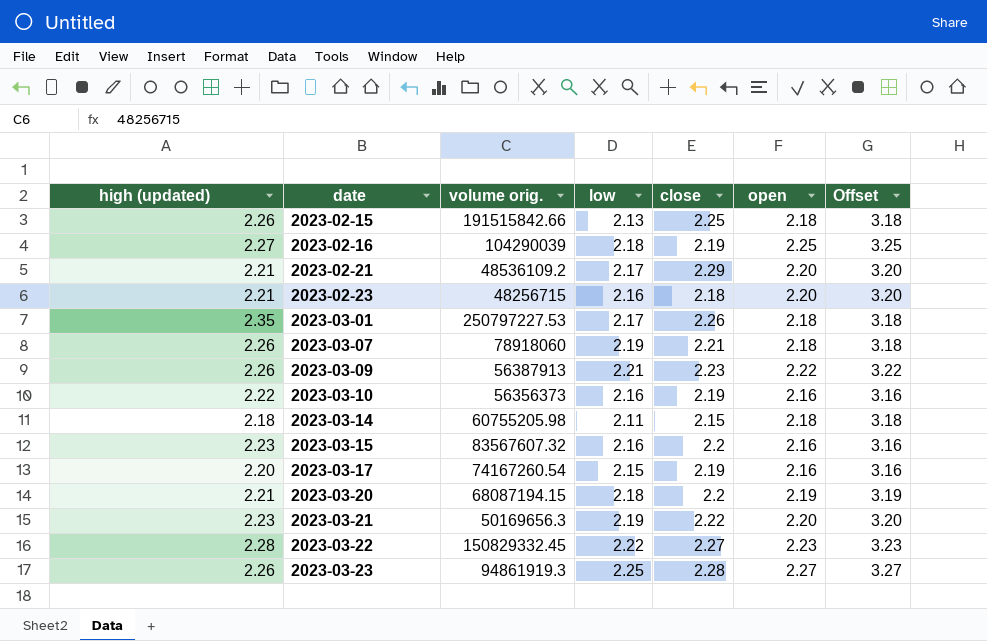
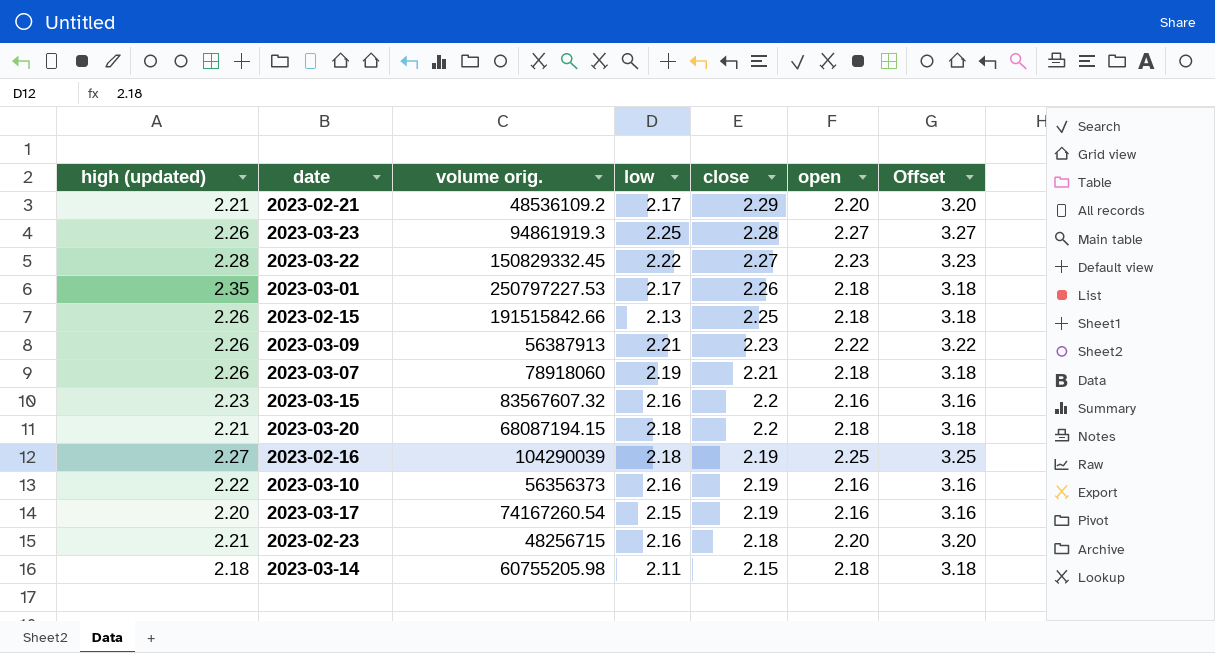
row order: date ascending -> close descending
row 2023-03-21: 2.23 | 50169656.3 | 2.19 | 2.22 | 2.20 | 3.20 -> none
2023-03-20 | open: 2.19 -> 2.18
2023-03-20 | Offset: 3.19 -> 3.18

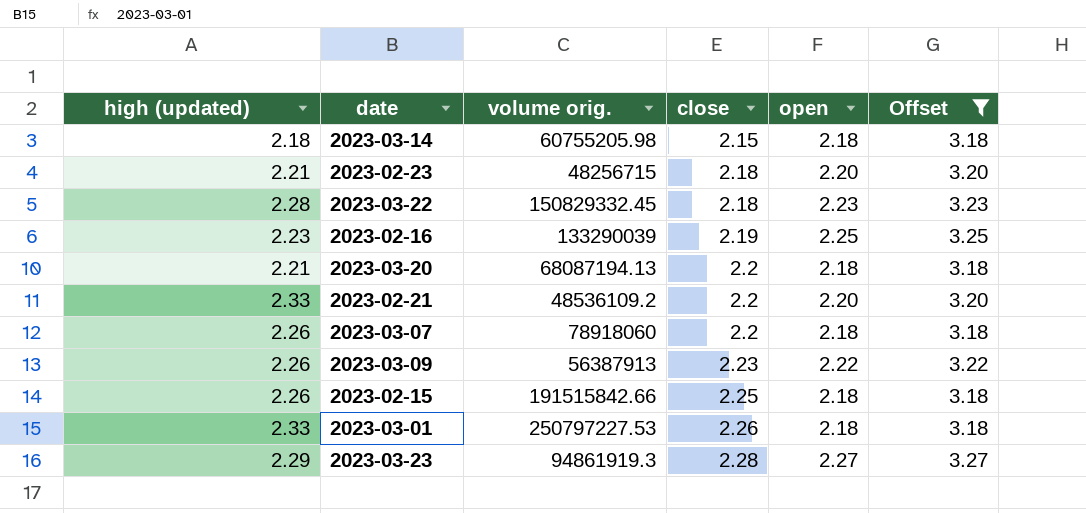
filter: none -> Offset != 3.16
row order: close descending -> close ascending
column low | position: 4 -> none
2023-03-22 | close: 2.27 -> 2.18
2023-02-16 | high (updated): 2.27 -> 2.23
2023-02-16 | volume orig.: 104290039 -> 133290039
2023-03-20 | volume orig.: 68087194.15 -> 68087194.13
2023-02-21 | high (updated): 2.21 -> 2.33
2023-02-21 | close: 2.29 -> 2.2
2023-03-07 | close: 2.21 -> 2.2
2023-03-01 | high (updated): 2.35 -> 2.33
2023-03-23 | high (updated): 2.26 -> 2.29

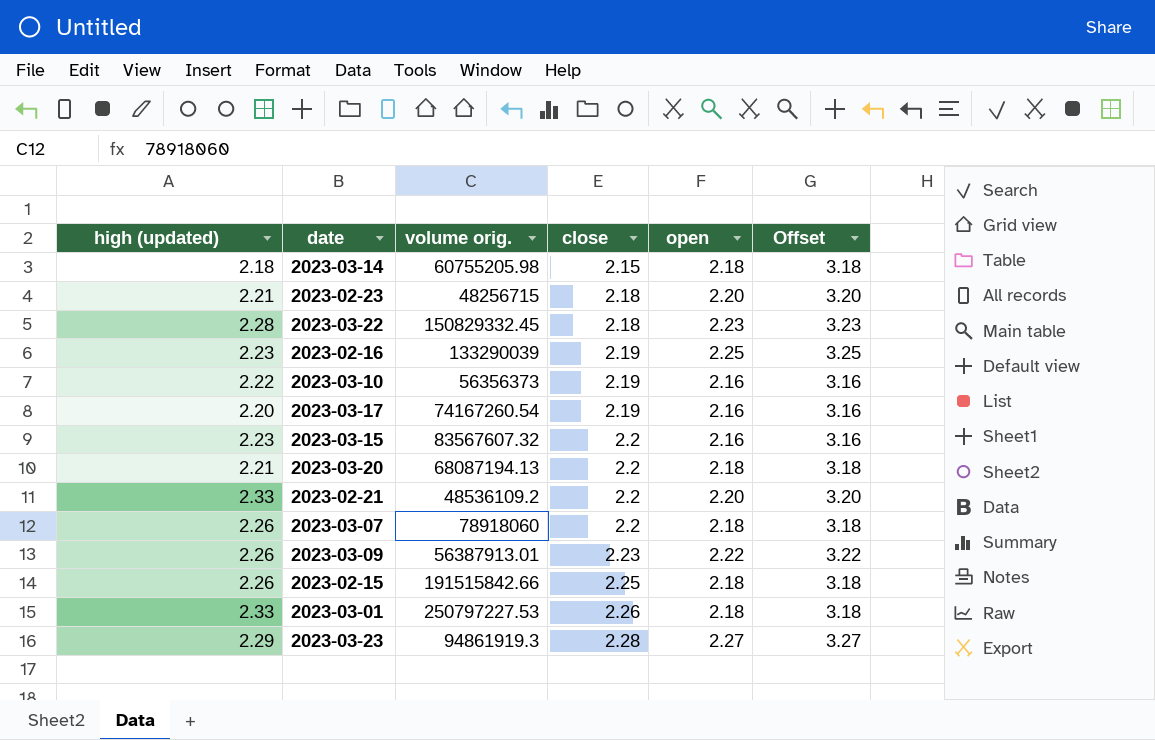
filter: Offset != 3.16 -> none
2023-03-09 | volume orig.: 56387913 -> 56387913.01

